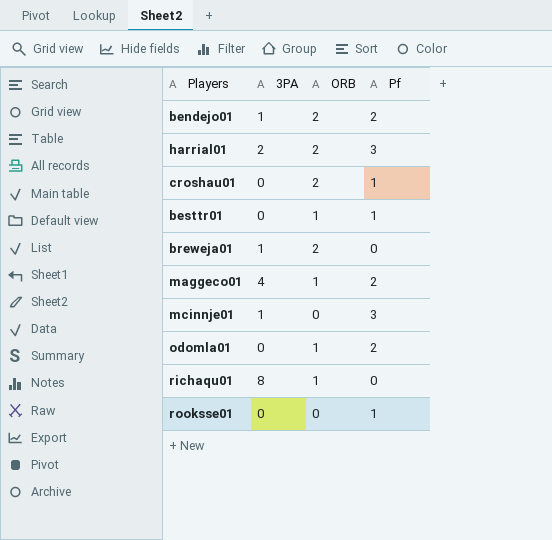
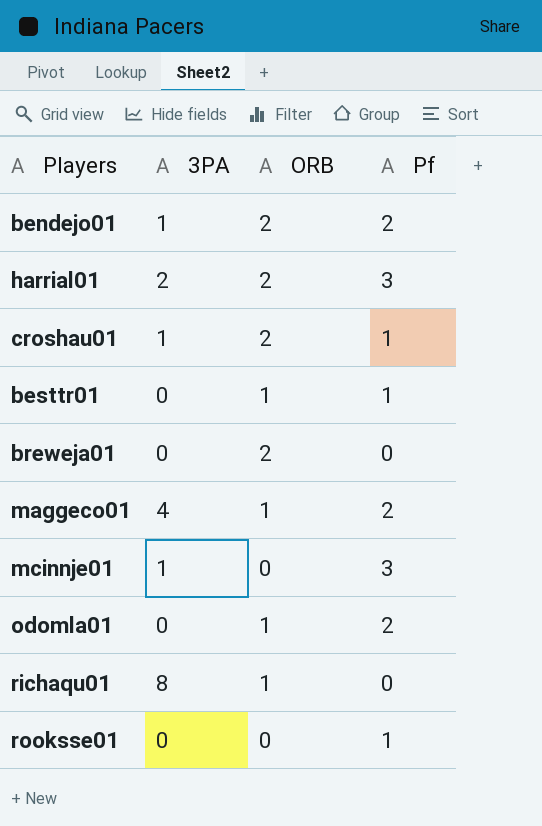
croshau01 | 3PA: 0 -> 1
breweja01 | 3PA: 1 -> 0

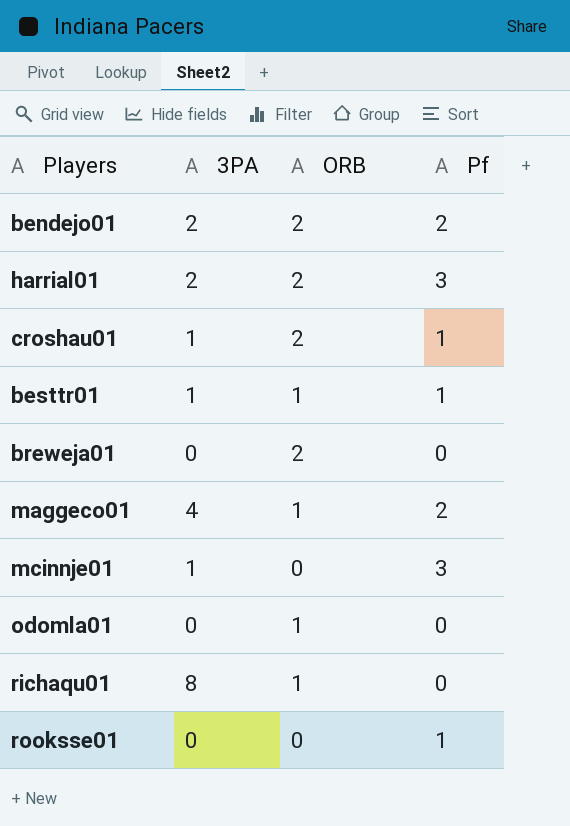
bendejo01 | 3PA: 1 -> 2
besttr01 | 3PA: 0 -> 1
odomla01 | Pf: 2 -> 0

